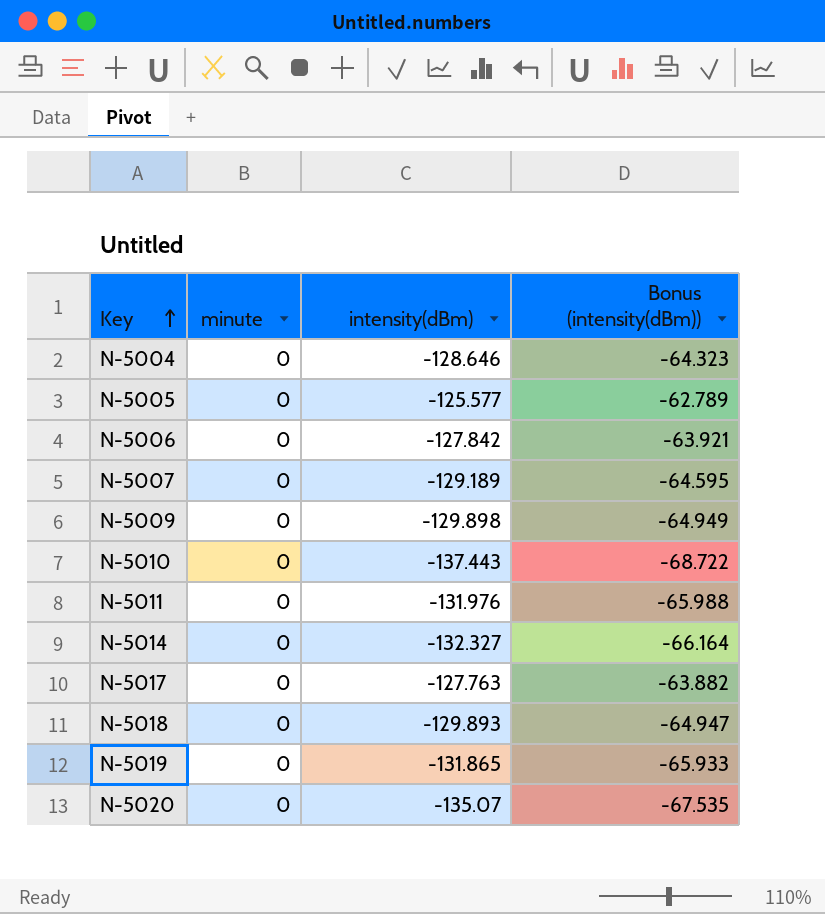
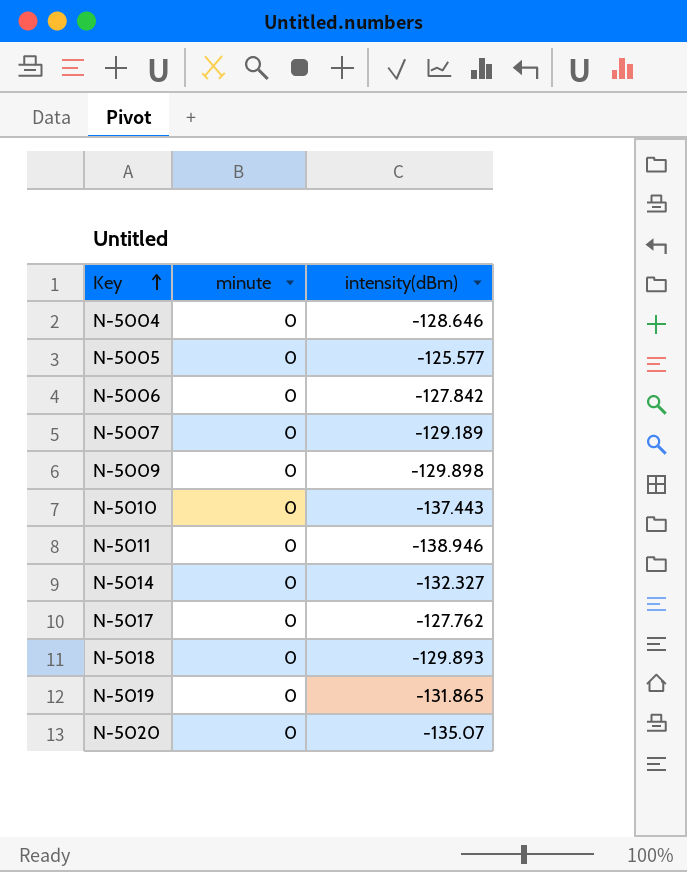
column Bonus (intensity(dBm)) | formula: [intensity(dBm)] * 0.5 -> none
N-5011 | intensity(dBm): -131.976 -> -138.946
N-5017 | intensity(dBm): -127.763 -> -127.762

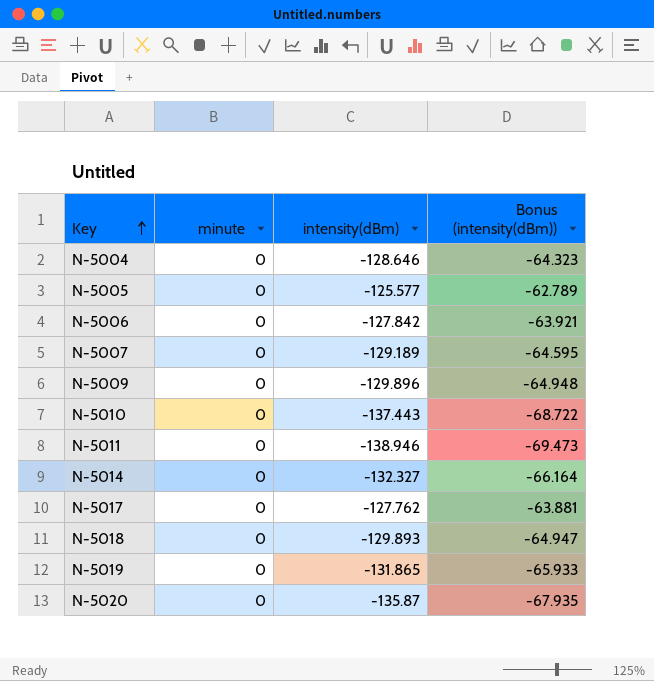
column Bonus (intensity(dBm)) | formula: none -> [intensity(dBm)] * 0.5
N-5009 | intensity(dBm): -129.898 -> -129.896
N-5020 | intensity(dBm): -135.07 -> -135.87

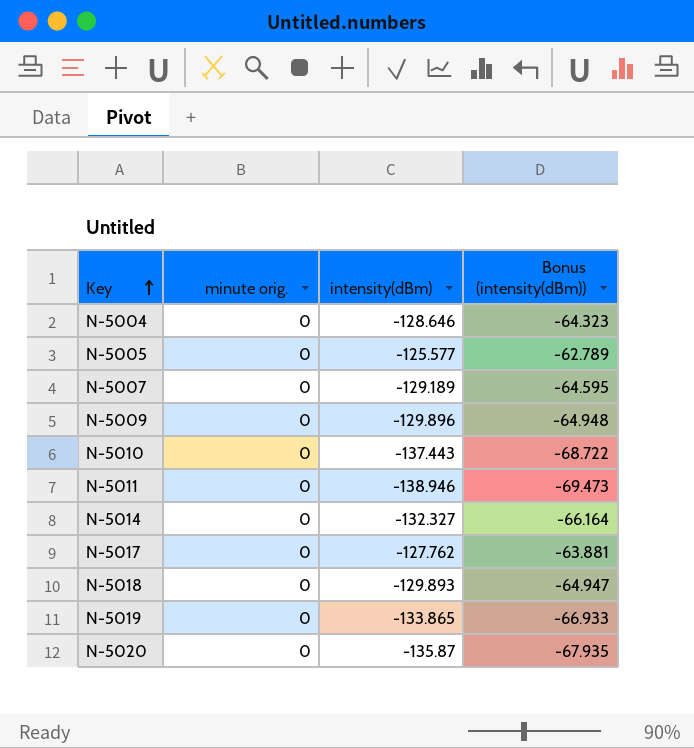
column name: minute -> minute orig.
row N-5006: 0 | -127.842 | -63.921 -> none
N-5019 | intensity(dBm): -131.865 -> -133.865
N-5019 | Bonus (intensity(dBm)): -65.933 -> -66.933

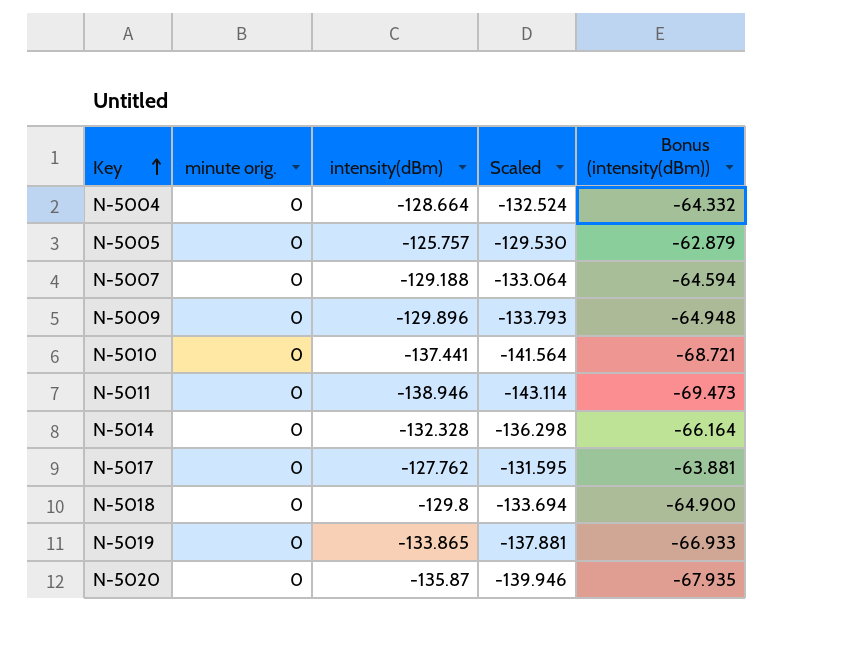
column Scaled | formula: none -> [intensity(dBm)] * 1.03
N-5004 | intensity(dBm): -128.646 -> -128.664
N-5004 | Bonus (intensity(dBm)): -64.323 -> -64.332
N-5005 | intensity(dBm): -125.577 -> -125.757
N-5005 | Bonus (intensity(dBm)): -62.789 -> -62.879
N-5007 | intensity(dBm): -129.189 -> -129.188
N-5007 | Bonus (intensity(dBm)): -64.595 -> -64.594
N-5010 | intensity(dBm): -137.443 -> -137.441
N-5010 | Bonus (intensity(dBm)): -68.722 -> -68.721
N-5014 | intensity(dBm): -132.327 -> -132.328
N-5018 | intensity(dBm): -129.893 -> -129.8
N-5018 | Bonus (intensity(dBm)): -64.947 -> -64.900

